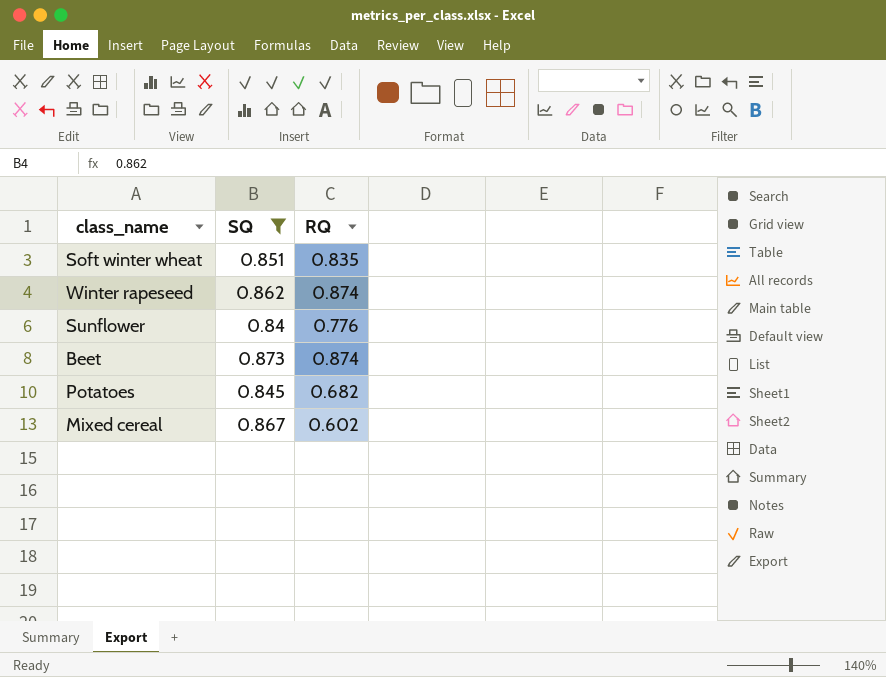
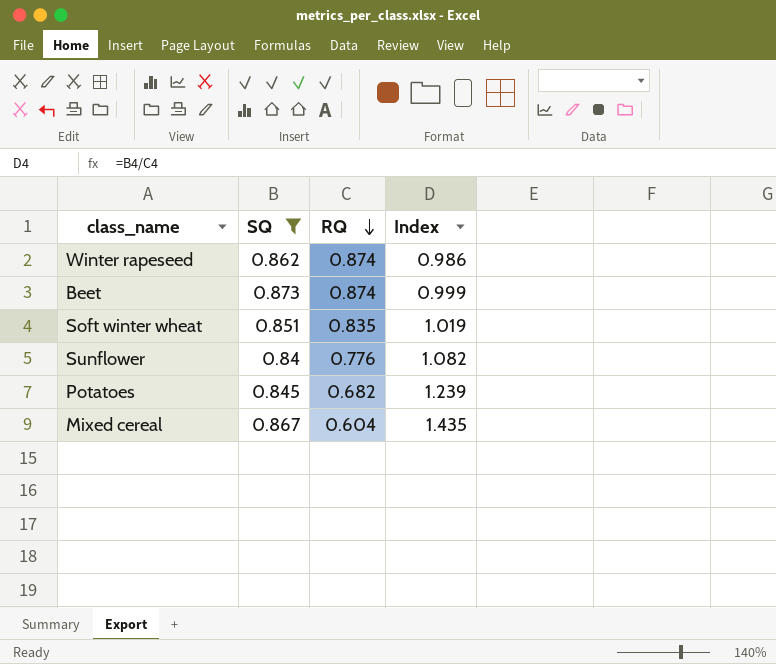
row order: none -> RQ descending
column Index | formula: none -> [SQ] / [RQ]
Mixed cereal | RQ: 0.602 -> 0.604

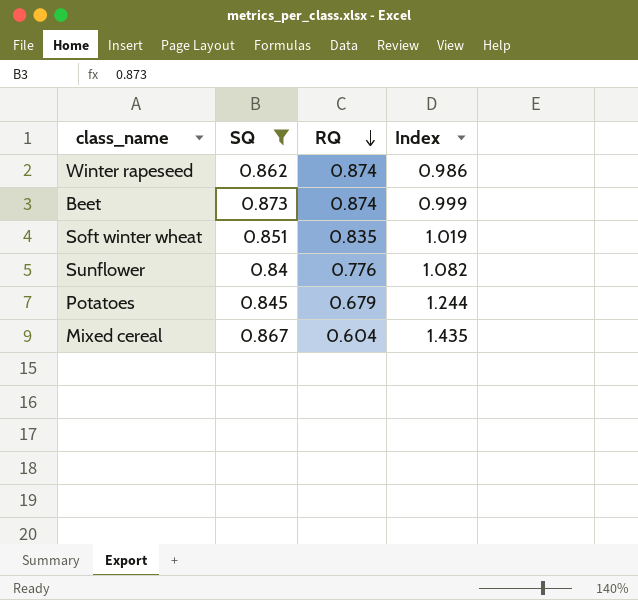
Potatoes | RQ: 0.682 -> 0.679
Potatoes | Index: 1.239 -> 1.244

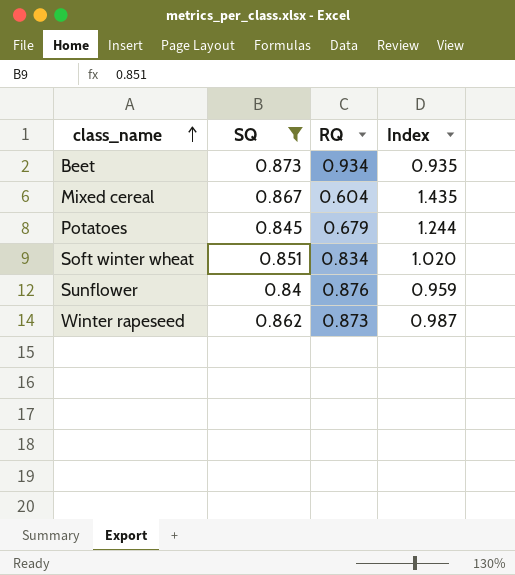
row order: RQ descending -> class_name ascending
Beet | RQ: 0.874 -> 0.934
Beet | Index: 0.999 -> 0.935
Soft winter wheat | RQ: 0.835 -> 0.834
Soft winter wheat | Index: 1.019 -> 1.020
Sunflower | RQ: 0.776 -> 0.876
Sunflower | Index: 1.082 -> 0.959
Winter rapeseed | RQ: 0.874 -> 0.873
Winter rapeseed | Index: 0.986 -> 0.987

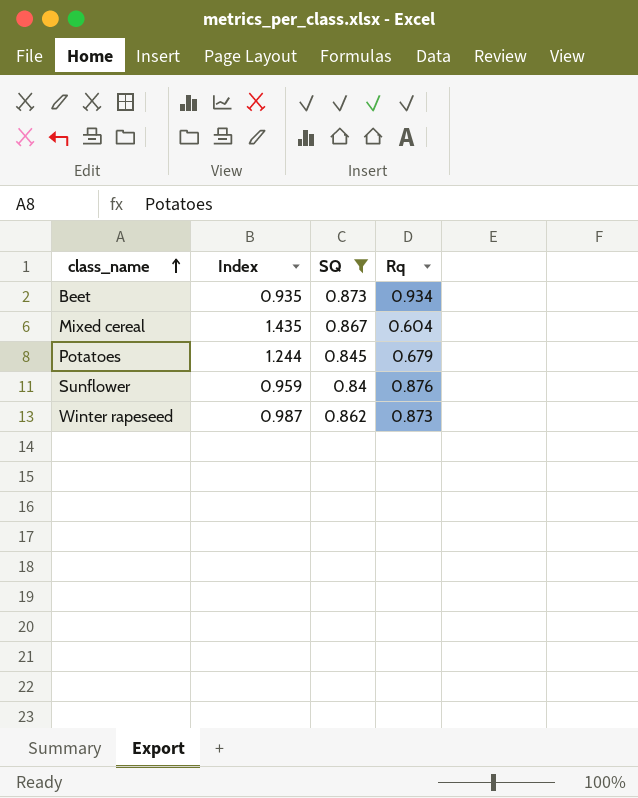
column Index | position: 4 -> 2
column name: RQ -> Rq
row Soft winter wheat: 0.851 | 0.834 | 1.020 -> none

